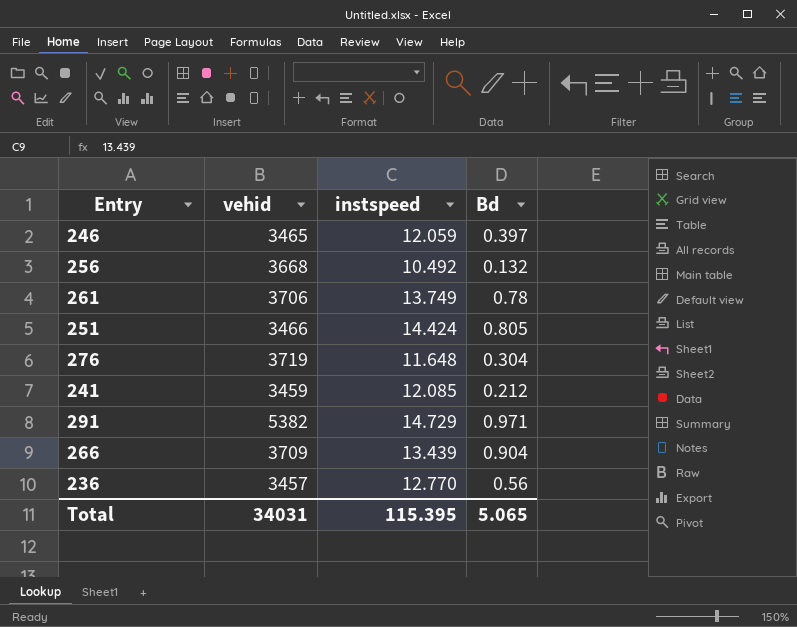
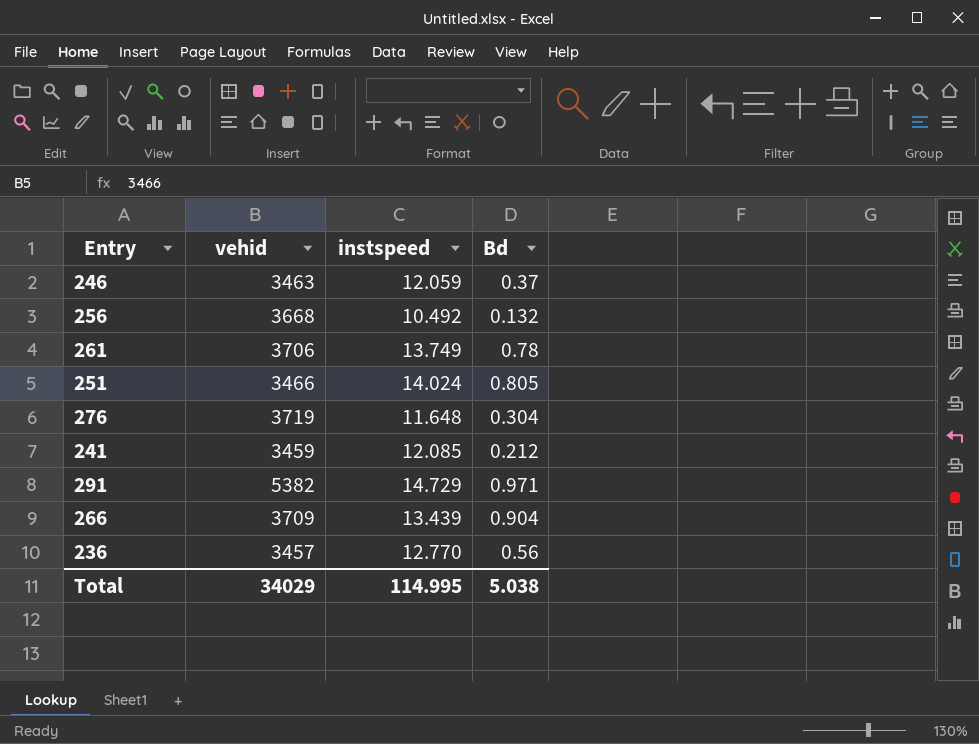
246 | vehid: 3465 -> 3463
246 | Bd: 0.397 -> 0.37
251 | instspeed: 14.424 -> 14.024
Total | vehid: 34031 -> 34029
Total | instspeed: 115.395 -> 114.995
Total | Bd: 5.065 -> 5.038

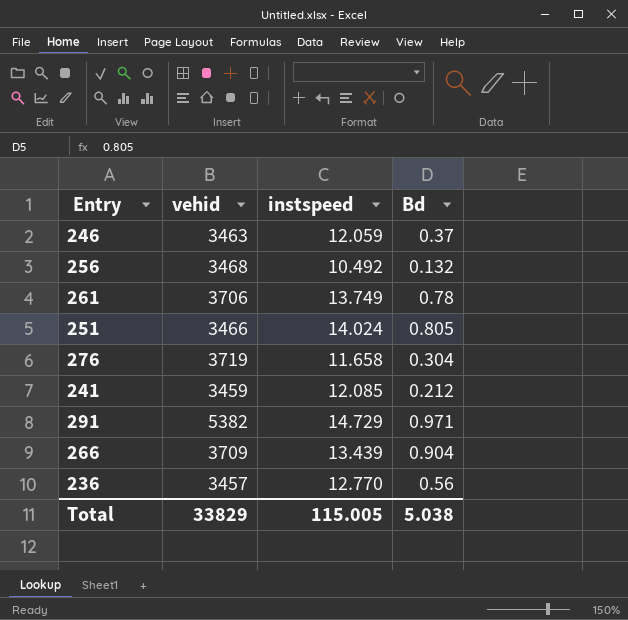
256 | vehid: 3668 -> 3468
276 | instspeed: 11.648 -> 11.658
Total | vehid: 34029 -> 33829
Total | instspeed: 114.995 -> 115.005

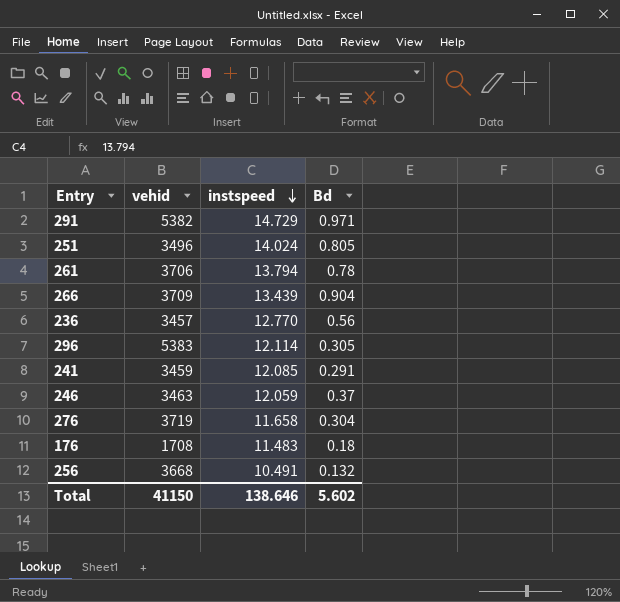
row order: none -> instspeed descending
251 | vehid: 3466 -> 3496
261 | instspeed: 13.749 -> 13.794
row 296: none -> 5383 | 12.114 | 0.305
241 | Bd: 0.212 -> 0.291
row 176: none -> 1708 | 11.483 | 0.18
256 | vehid: 3468 -> 3668
256 | instspeed: 10.492 -> 10.491
Total | vehid: 33829 -> 41150
Total | instspeed: 115.005 -> 138.646
Total | Bd: 5.038 -> 5.602

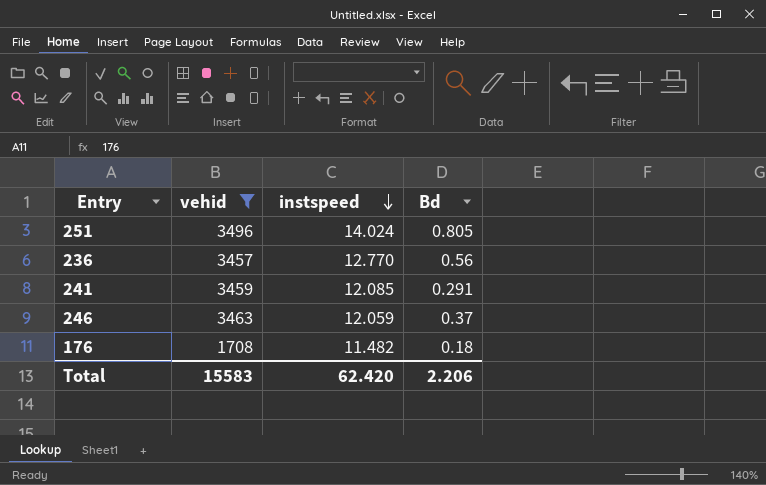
filter: none -> vehid <= 3496
176 | instspeed: 11.483 -> 11.482
Total | vehid: 41150 -> 15583
Total | instspeed: 138.646 -> 62.420
Total | Bd: 5.602 -> 2.206

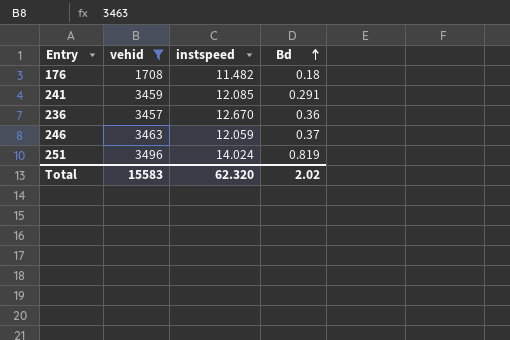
row order: instspeed descending -> Bd ascending
236 | instspeed: 12.770 -> 12.670
236 | Bd: 0.56 -> 0.36
251 | Bd: 0.805 -> 0.819
Total | instspeed: 62.420 -> 62.320
Total | Bd: 2.206 -> 2.02

